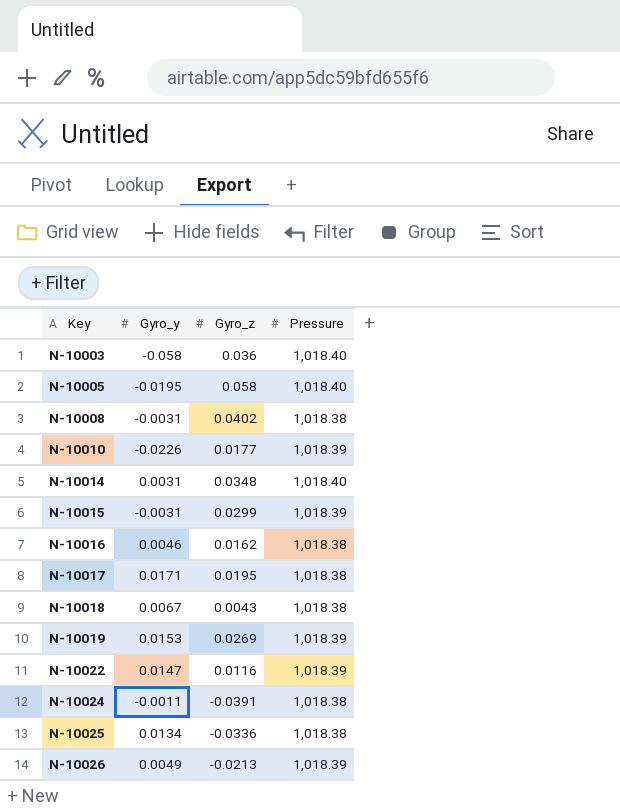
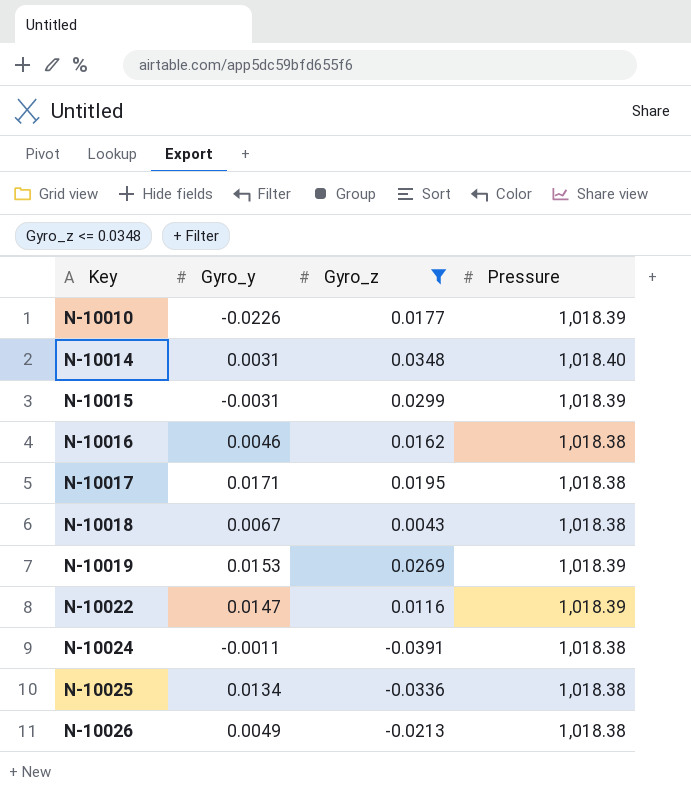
filter: none -> Gyro_z <= 0.0348
N-10026 | Pressure: 1,018.39 -> 1,018.38

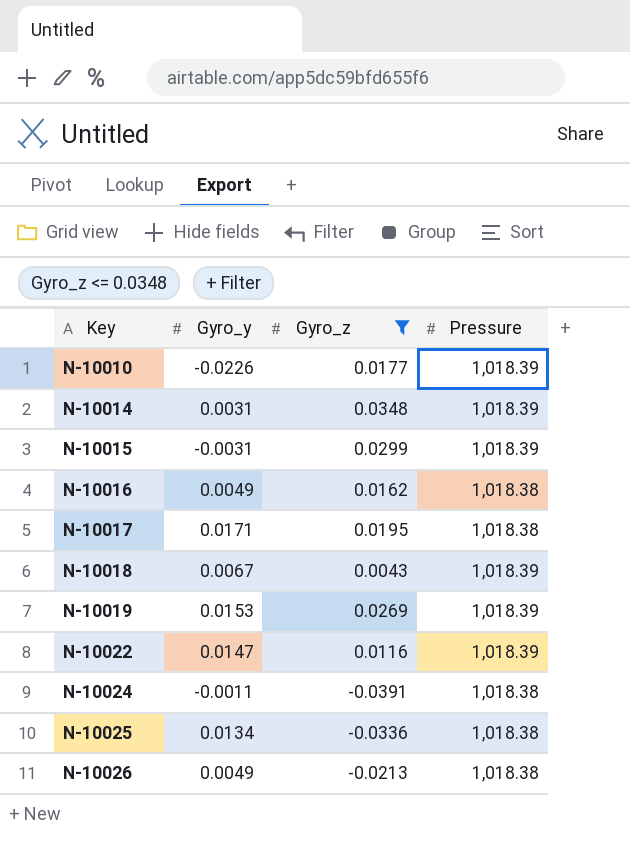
N-10014 | Pressure: 1,018.40 -> 1,018.39
N-10016 | Gyro_y: 0.0046 -> 0.0049
N-10018 | Pressure: 1,018.38 -> 1,018.39

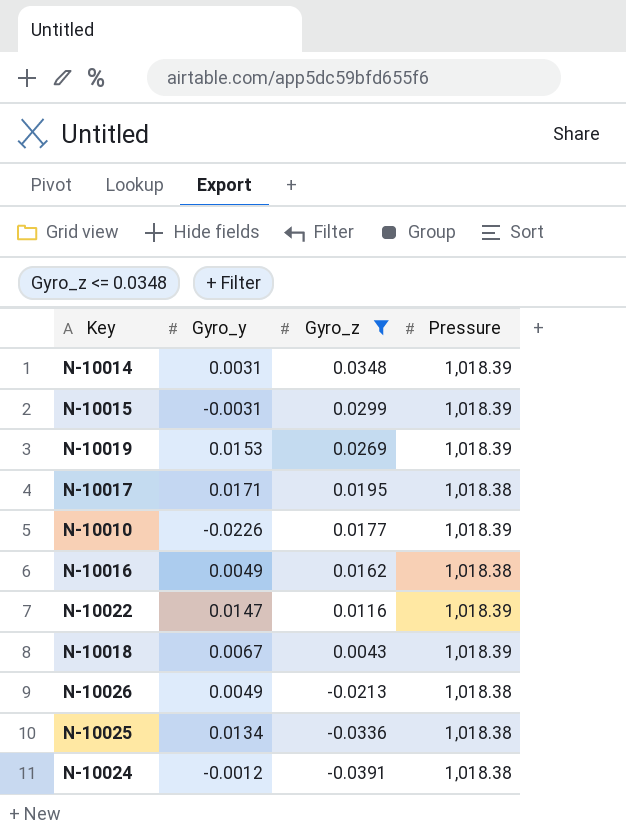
row order: Key ascending -> Gyro_z descending
N-10024 | Gyro_y: -0.0011 -> -0.0012

